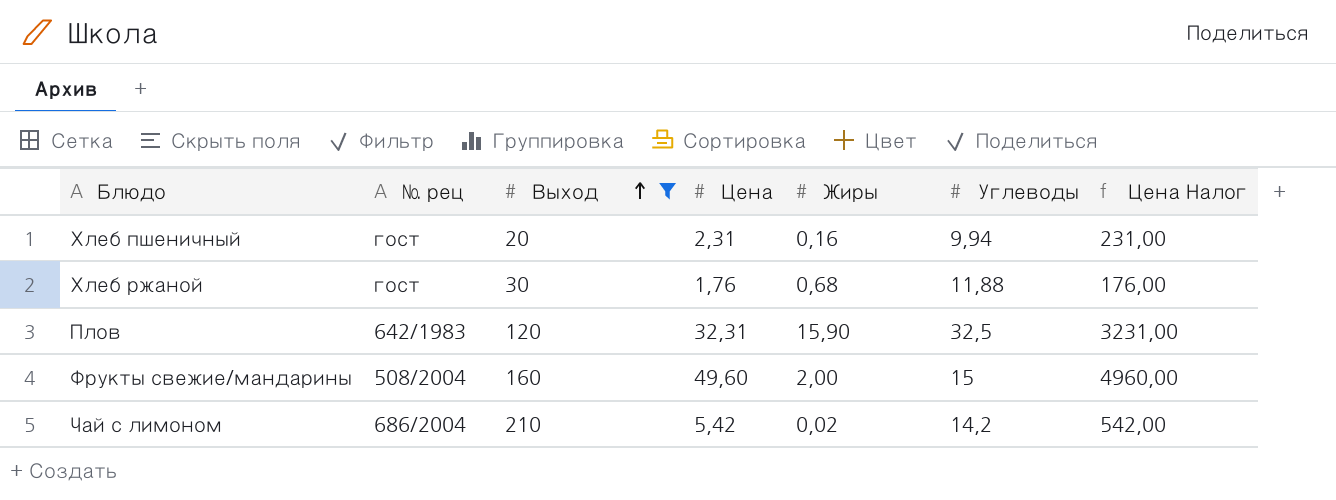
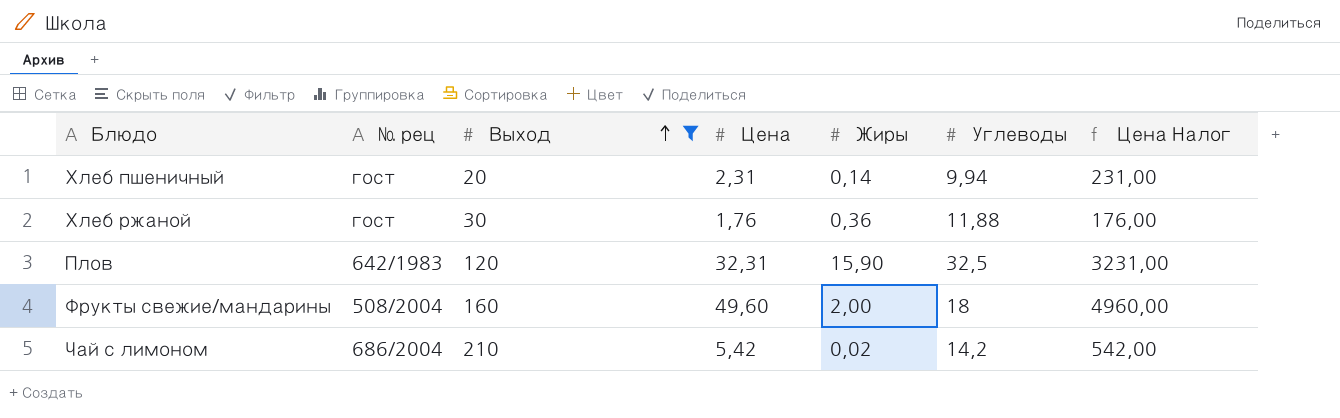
Хлеб пшеничный | Жиры: 0,16 -> 0,14
Хлеб ржаной | Жиры: 0,68 -> 0,36
Фрукты свежие/мандарины | Углеводы: 15 -> 18

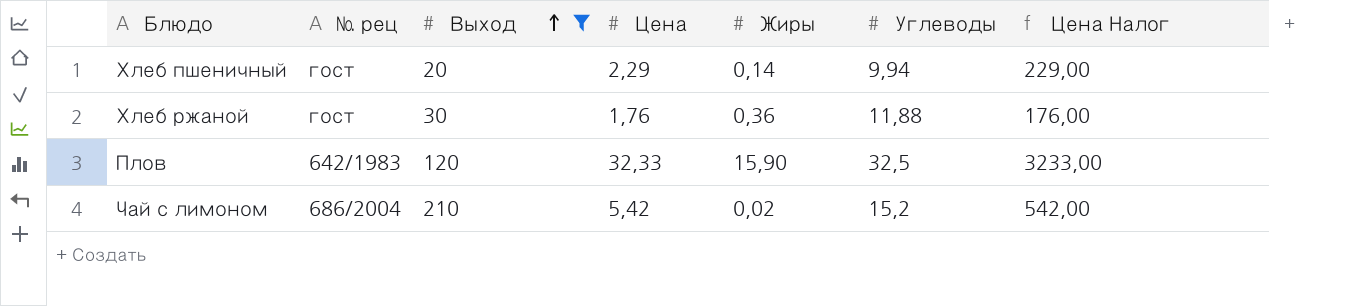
row Фрукты свежие/мандарины: 508/2004 | 160 | 49,60 | 2,00 | 18 | 4960,00 -> none
Хлеб пшеничный | Цена: 2,31 -> 2,29
Хлеб пшеничный | Цена Налог: 231,00 -> 229,00
Плов | Цена: 32,31 -> 32,33
Плов | Цена Налог: 3231,00 -> 3233,00
Чай с лимоном | Углеводы: 14,2 -> 15,2

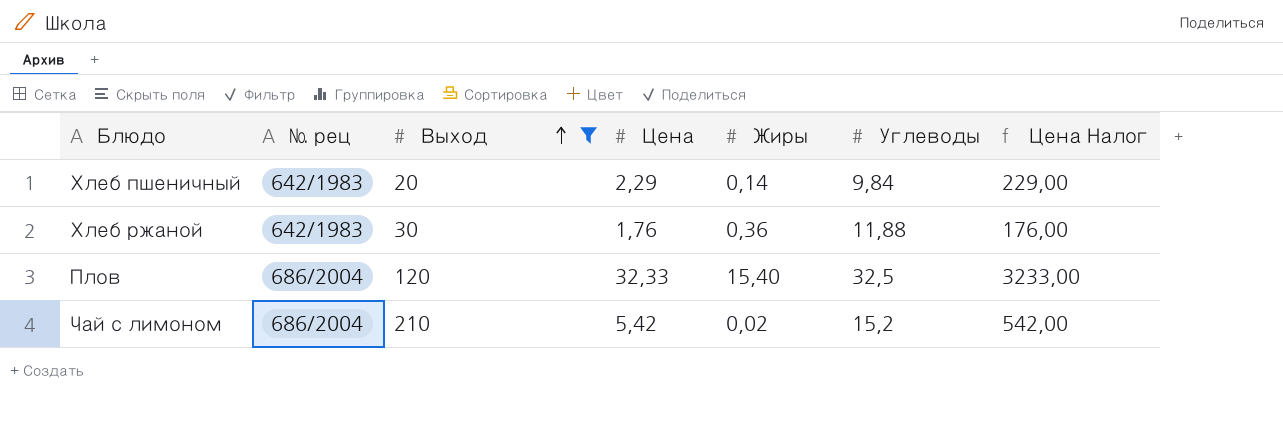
Хлеб пшеничный | № рец: гост -> 642/1983
Хлеб пшеничный | Углеводы: 9,94 -> 9,84
Хлеб ржаной | № рец: гост -> 642/1983
Плов | № рец: 642/1983 -> 686/2004
Плов | Жиры: 15,90 -> 15,40

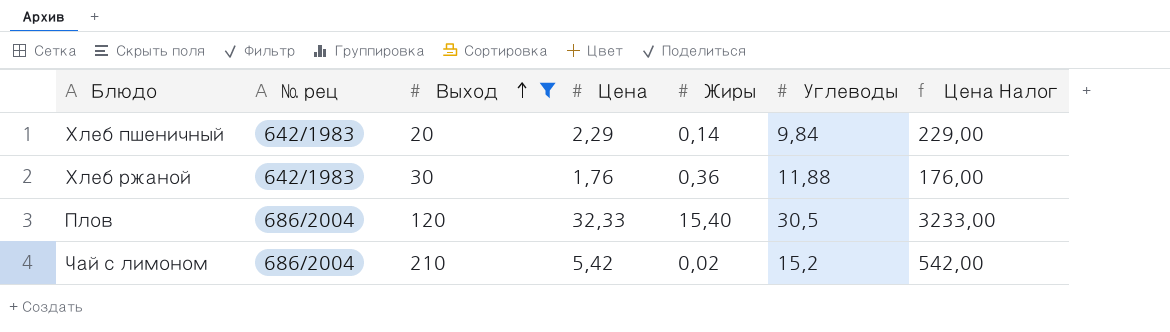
Плов | Углеводы: 32,5 -> 30,5

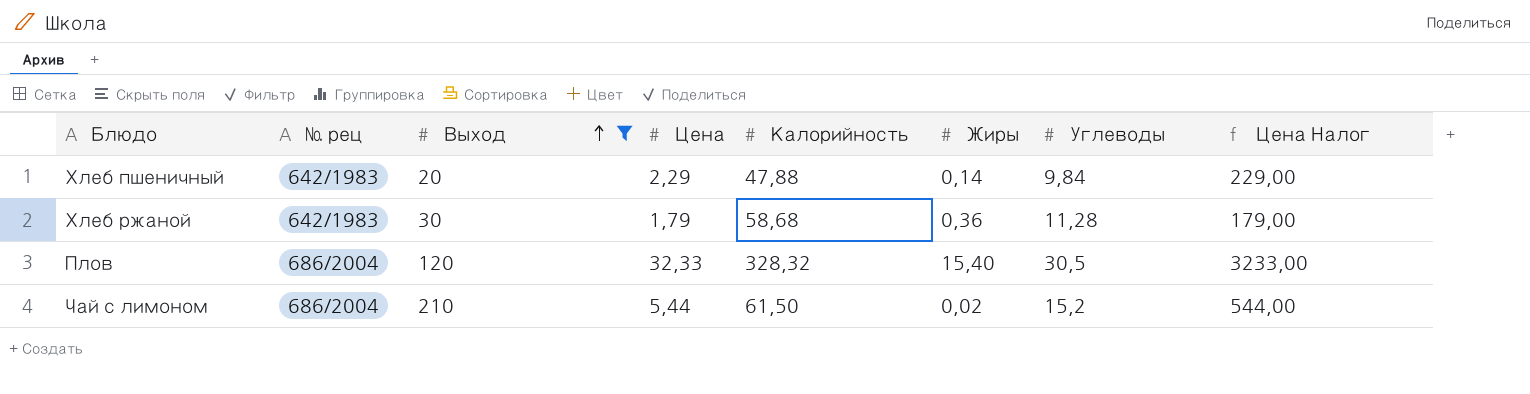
column Калорийность | position: none -> 5
Хлеб ржаной | Цена: 1,76 -> 1,79
Хлеб ржаной | Углеводы: 11,88 -> 11,28
Хлеб ржаной | Цена Налог: 176,00 -> 179,00
Чай с лимоном | Цена: 5,42 -> 5,44
Чай с лимоном | Цена Налог: 542,00 -> 544,00

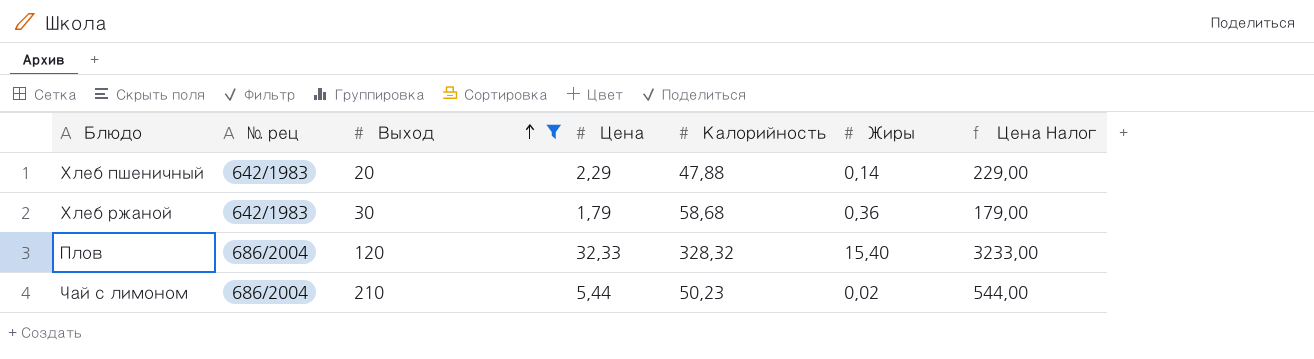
column Углеводы | position: 7 -> none
Чай с лимоном | Калорийность: 61,50 -> 50,23

